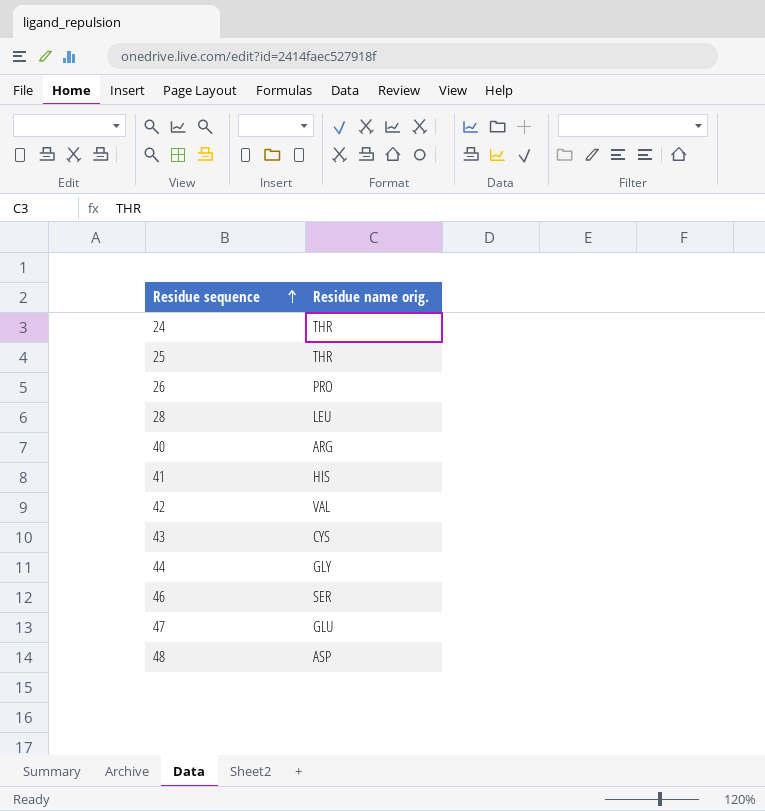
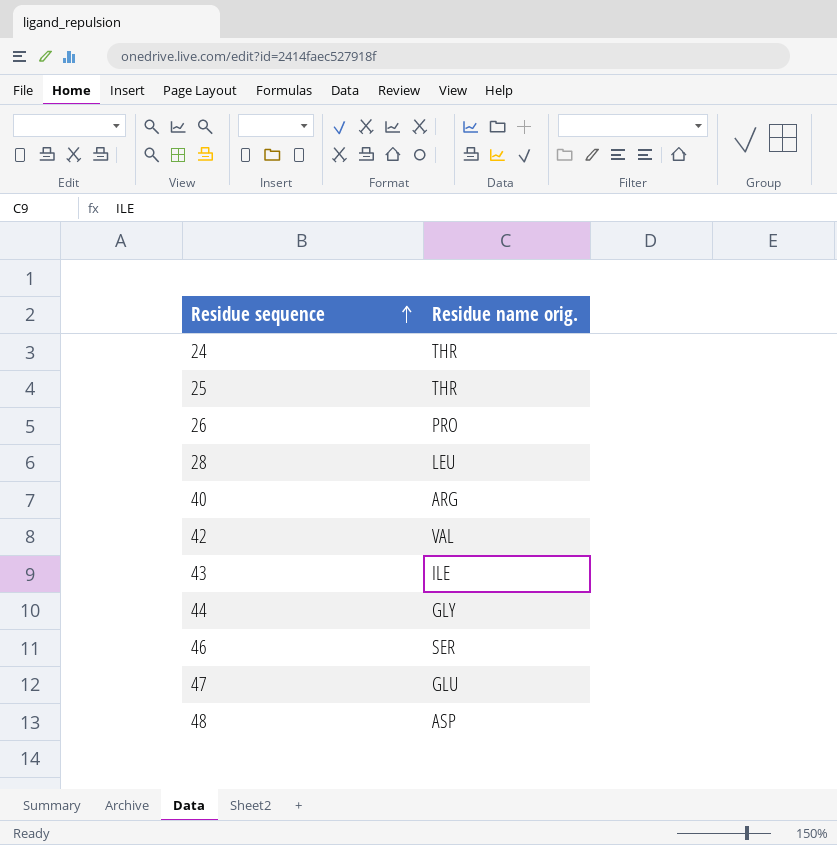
row 41: HIS -> none
43 | Residue name orig.: CYS -> ILE

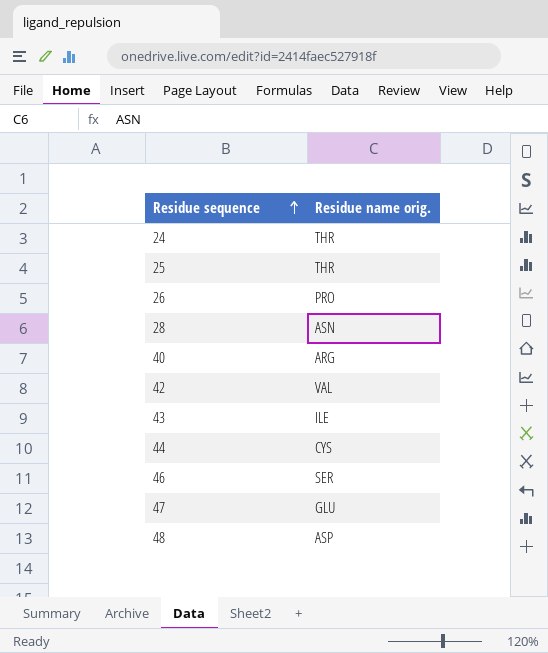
28 | Residue name orig.: LEU -> ASN
44 | Residue name orig.: GLY -> CYS

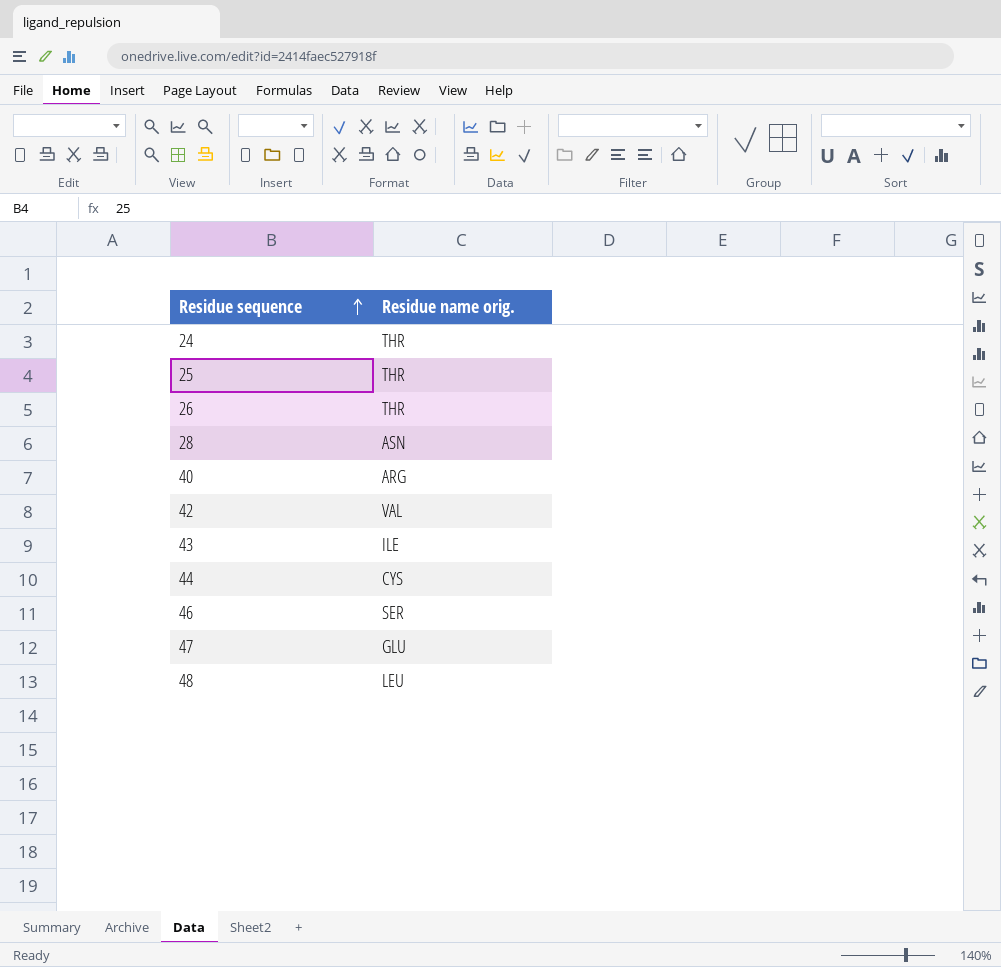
26 | Residue name orig.: PRO -> THR
48 | Residue name orig.: ASP -> LEU

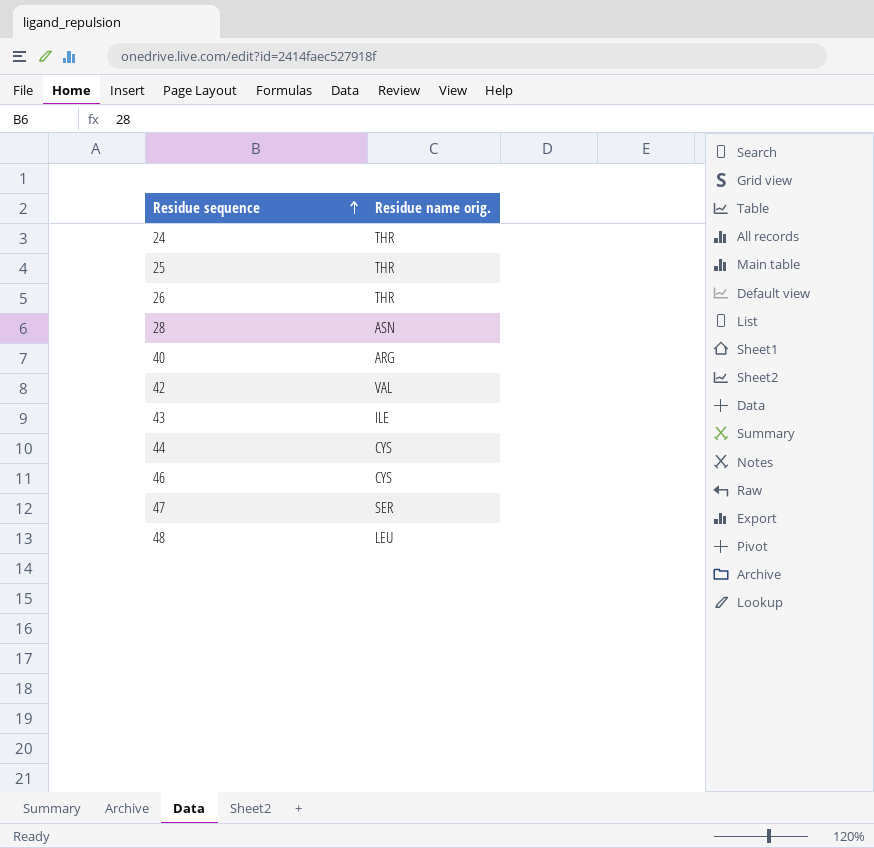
46 | Residue name orig.: SER -> CYS
47 | Residue name orig.: GLU -> SER

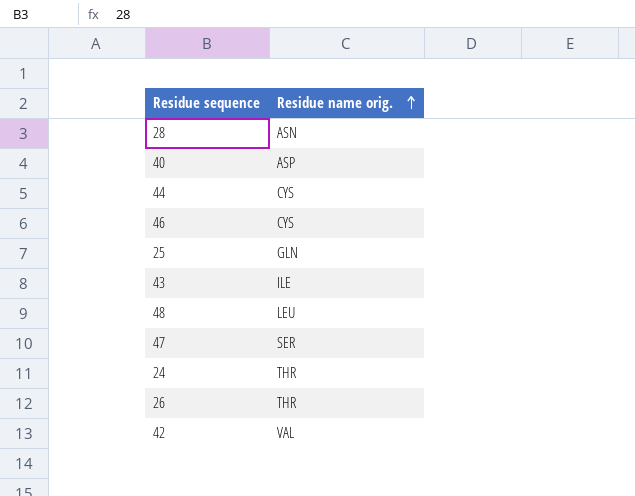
row order: Residue sequence ascending -> Residue name orig. ascending
40 | Residue name orig.: ARG -> ASP
25 | Residue name orig.: THR -> GLN

